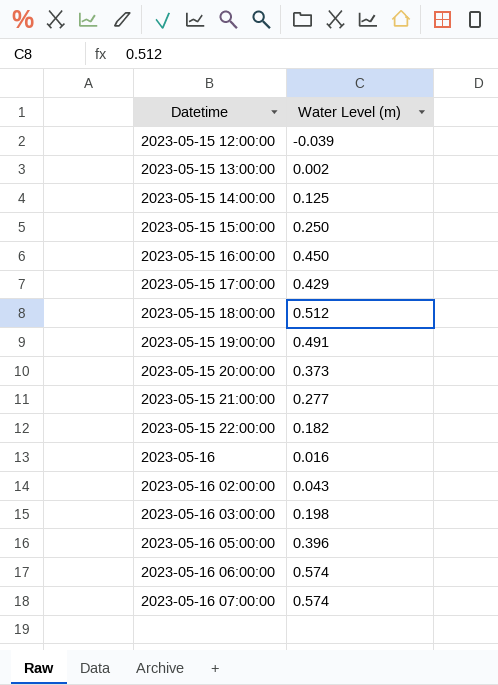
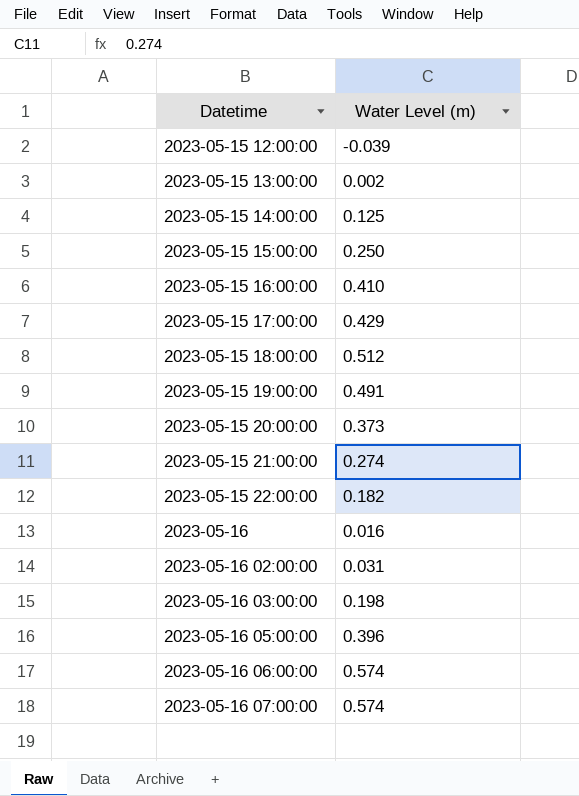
2023-05-15 16:00:00 | Water Level (m): 0.450 -> 0.410
2023-05-15 21:00:00 | Water Level (m): 0.277 -> 0.274
2023-05-16 02:00:00 | Water Level (m): 0.043 -> 0.031

